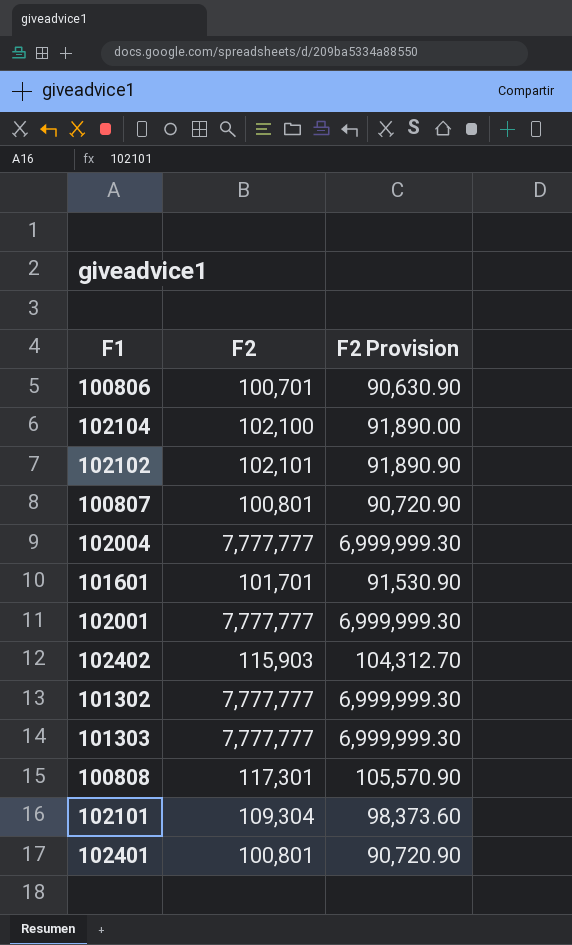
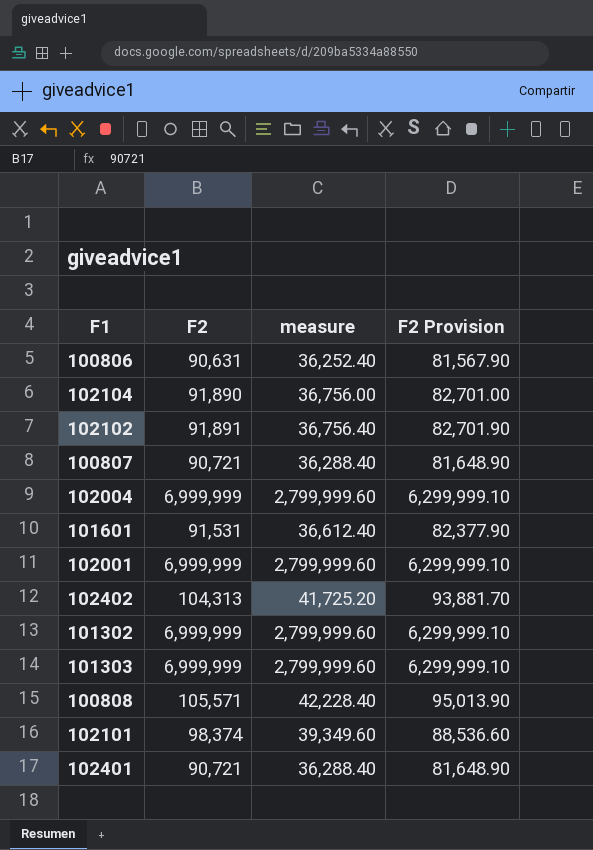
column measure | formula: none -> [F2] * 0.4
100806 | F2: 100,701 -> 90,631
100806 | F2 Provision: 90,630.90 -> 81,567.90
102104 | F2: 102,100 -> 91,890
102104 | F2 Provision: 91,890.00 -> 82,701.00
102102 | F2: 102,101 -> 91,891
102102 | F2 Provision: 91,890.90 -> 82,701.90
100807 | F2: 100,801 -> 90,721
100807 | F2 Provision: 90,720.90 -> 81,648.90
102004 | F2: 7,777,777 -> 6,999,999
102004 | F2 Provision: 6,999,999.30 -> 6,299,999.10
101601 | F2: 101,701 -> 91,531
101601 | F2 Provision: 91,530.90 -> 82,377.90
102001 | F2: 7,777,777 -> 6,999,999
102001 | F2 Provision: 6,999,999.30 -> 6,299,999.10
102402 | F2: 115,903 -> 104,313
102402 | F2 Provision: 104,312.70 -> 93,881.70
101302 | F2: 7,777,777 -> 6,999,999
101302 | F2 Provision: 6,999,999.30 -> 6,299,999.10
101303 | F2: 7,777,777 -> 6,999,999
101303 | F2 Provision: 6,999,999.30 -> 6,299,999.10
100808 | F2: 117,301 -> 105,571
100808 | F2 Provision: 105,570.90 -> 95,013.90
102101 | F2: 109,304 -> 98,374
102101 | F2 Provision: 98,373.60 -> 88,536.60
102401 | F2: 100,801 -> 90,721
102401 | F2 Provision: 90,720.90 -> 81,648.90

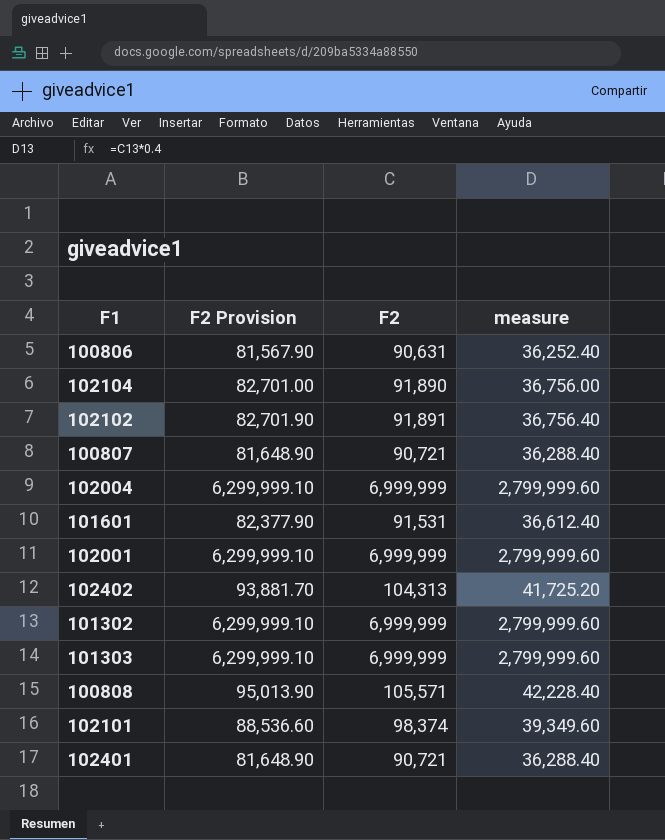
column F2 Provision | position: 4 -> 2

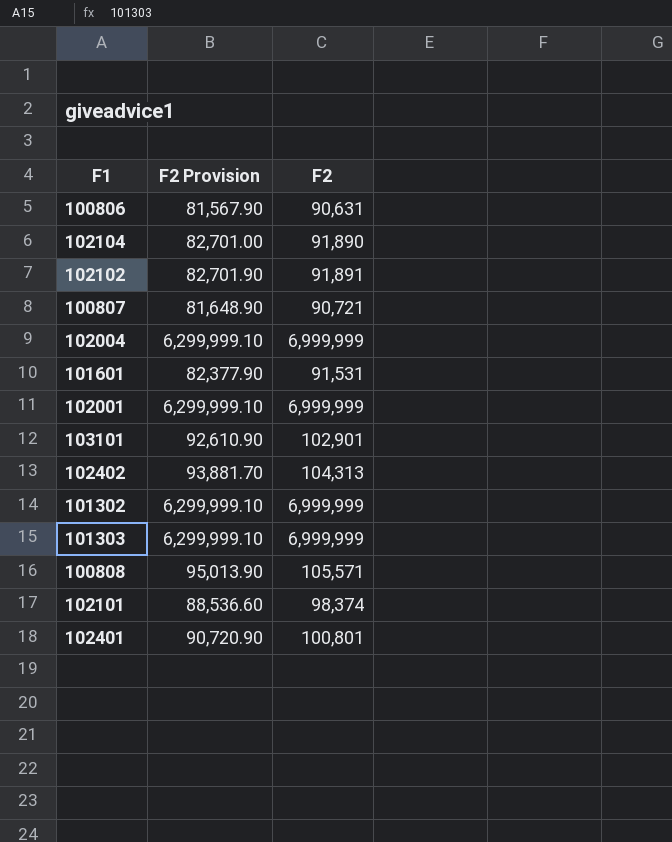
column measure | formula: [F2] * 0.4 -> none
row 103101: none -> 92,610.90 | 102,901
102401 | F2 Provision: 81,648.90 -> 90,720.90
102401 | F2: 90,721 -> 100,801

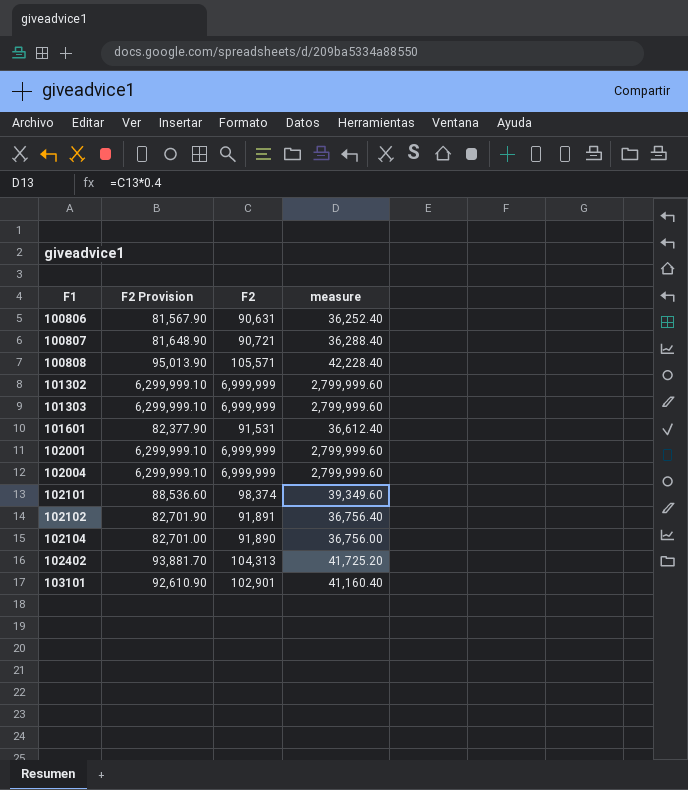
row order: none -> F1 ascending
column measure | formula: none -> [F2] * 0.4
row 102401: 90,720.90 | 100,801 -> none

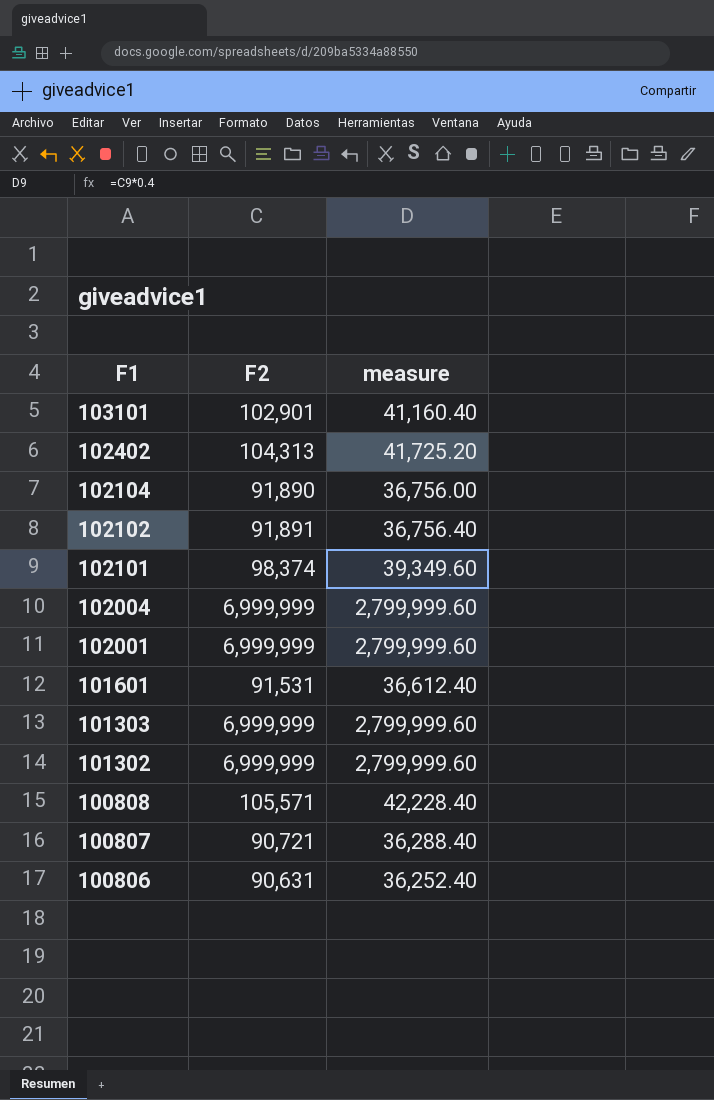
row order: F1 ascending -> F1 descending
column F2 Provision | formula: [F2] * 0.9 -> none

